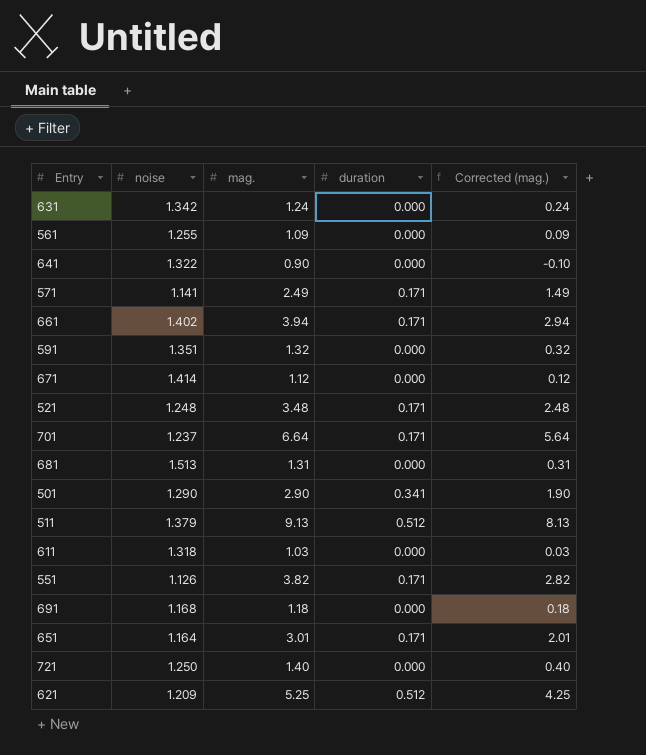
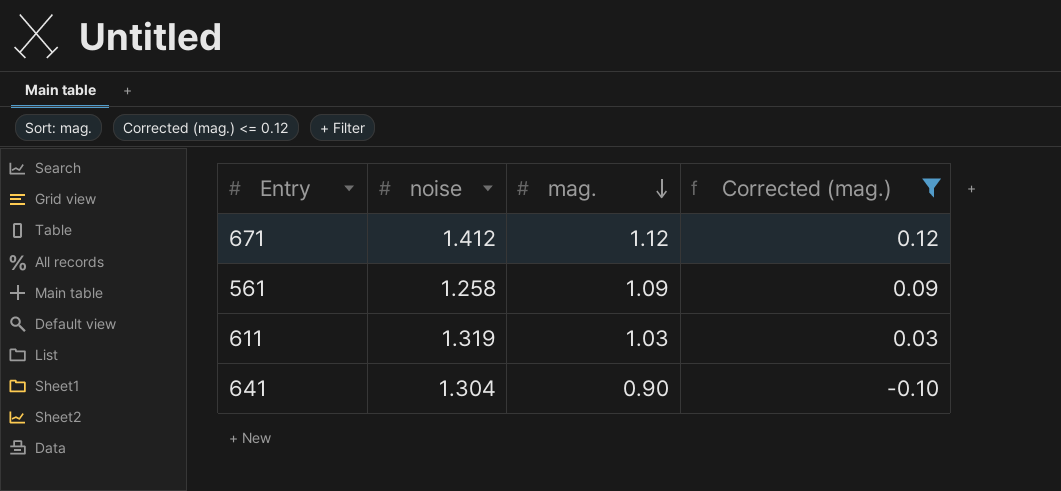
filter: none -> Corrected (mag.) <= 0.12
row order: none -> mag. descending
column duration | position: 4 -> none
671 | noise: 1.414 -> 1.412
561 | noise: 1.255 -> 1.258
611 | noise: 1.318 -> 1.319
641 | noise: 1.322 -> 1.304

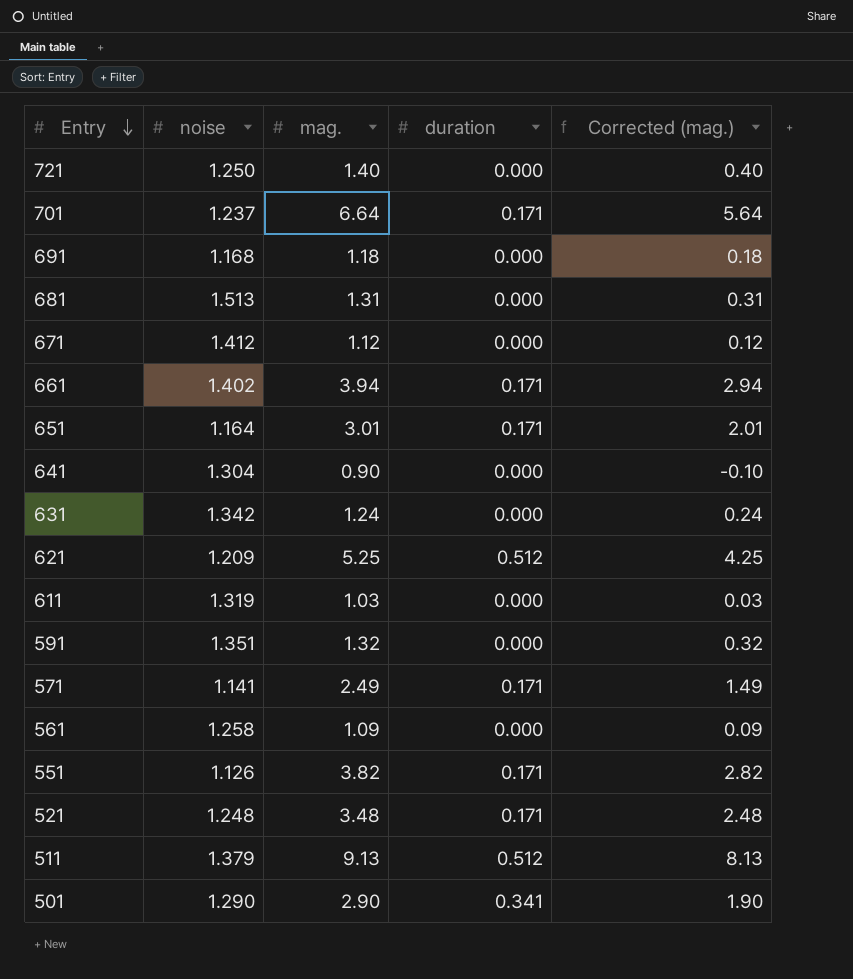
filter: Corrected (mag.) <= 0.12 -> none
row order: mag. descending -> Entry descending
column duration | position: none -> 4

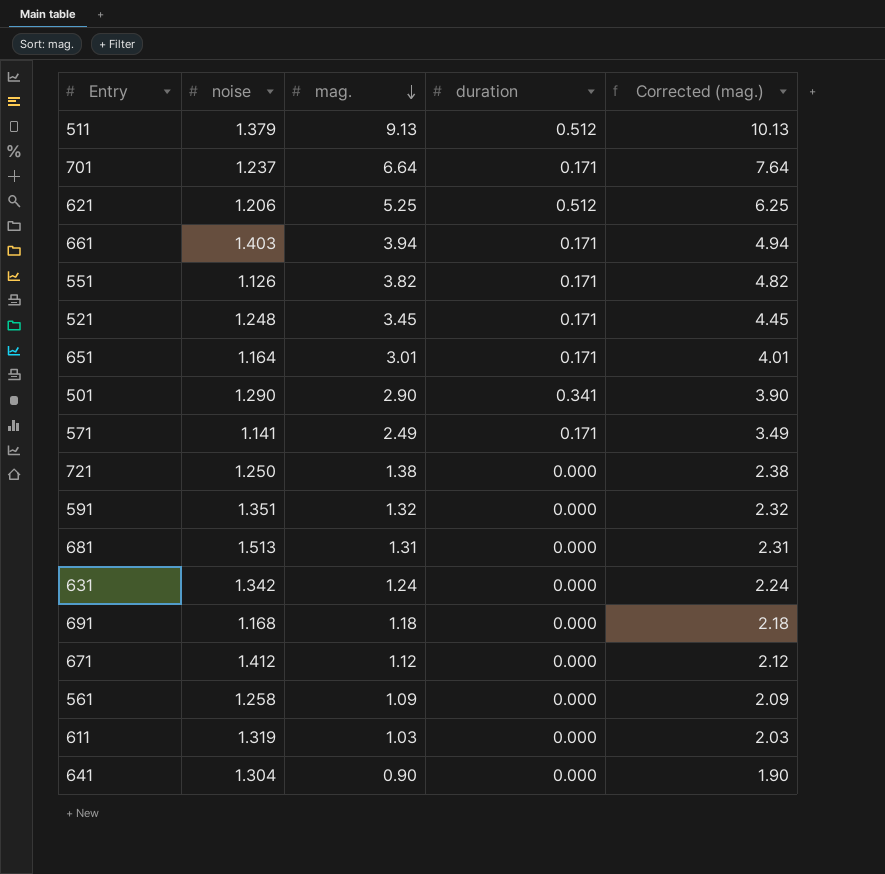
row order: Entry descending -> mag. descending
column Corrected (mag.) | formula: [mag.] - 1 -> [mag.] + 1
621 | noise: 1.209 -> 1.206
661 | noise: 1.402 -> 1.403
521 | mag.: 3.48 -> 3.45
721 | mag.: 1.40 -> 1.38

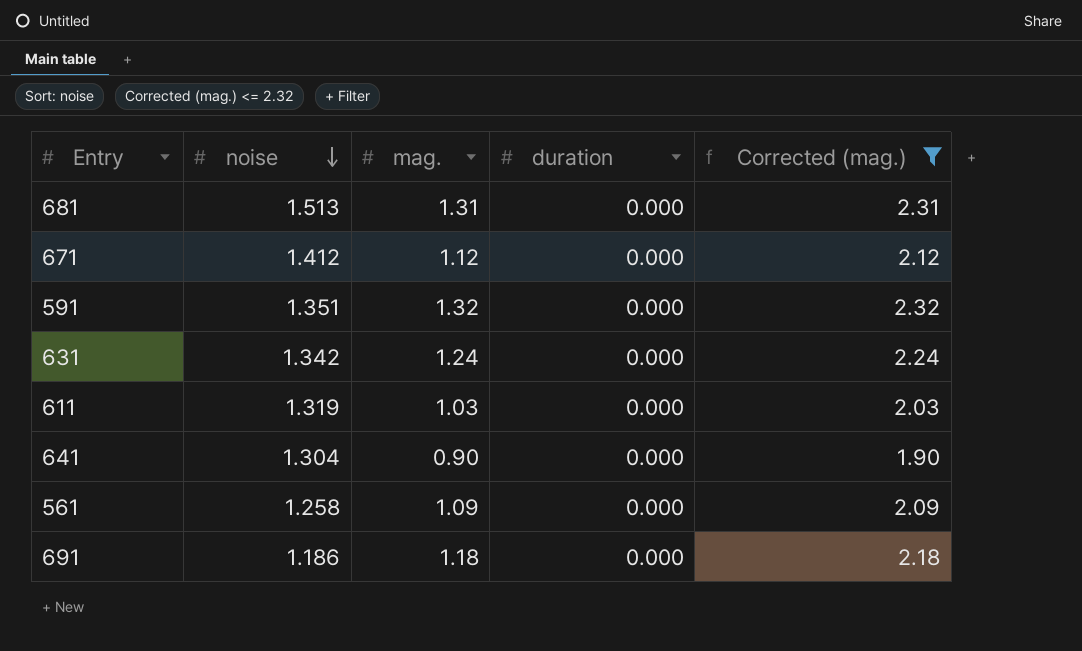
filter: none -> Corrected (mag.) <= 2.32
row order: mag. descending -> noise descending
691 | noise: 1.168 -> 1.186

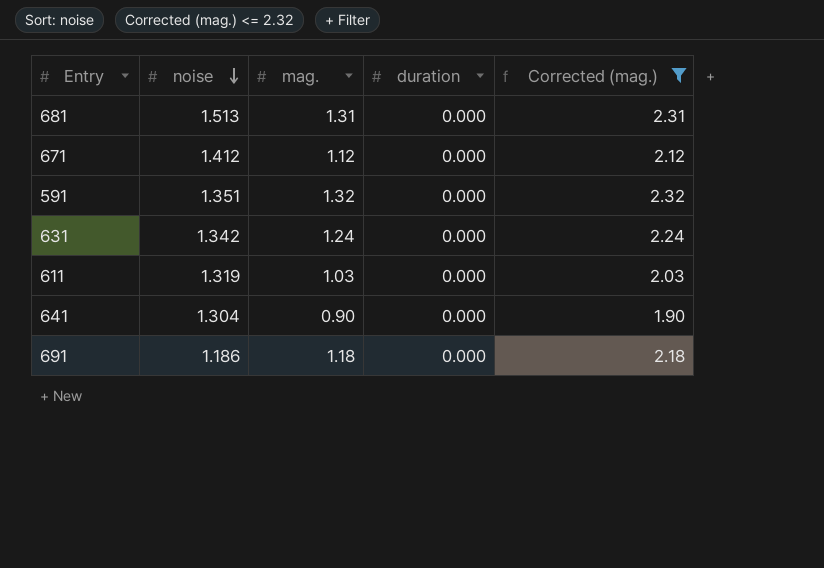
row 561: 1.258 | 1.09 | 0.000 | 2.09 -> none

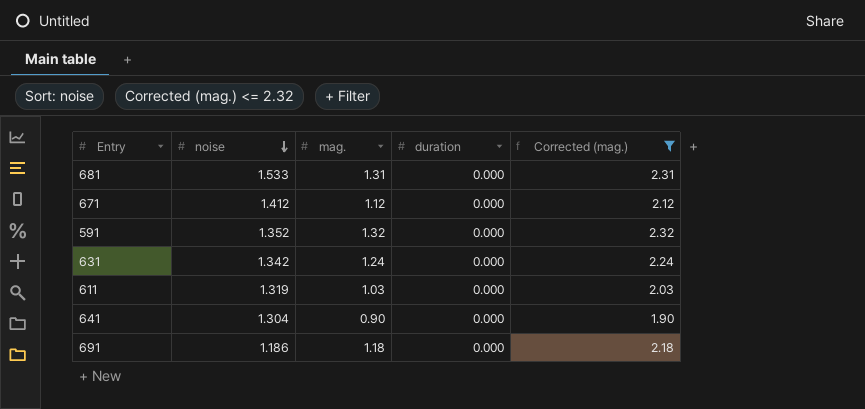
681 | noise: 1.513 -> 1.533
591 | noise: 1.351 -> 1.352

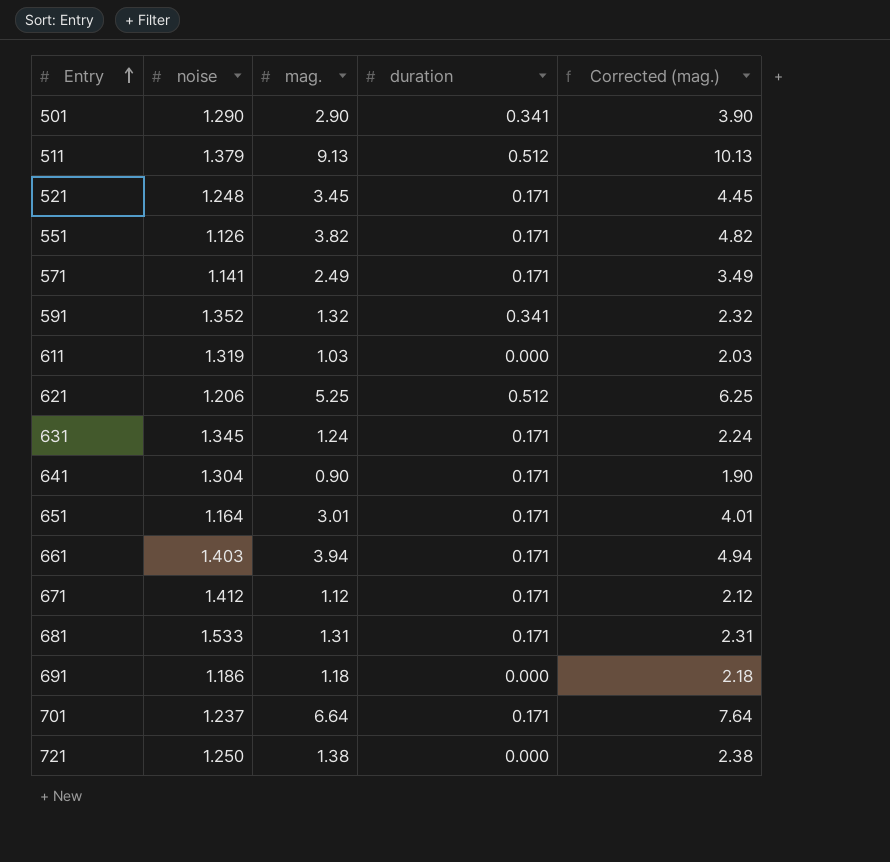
filter: Corrected (mag.) <= 2.32 -> none
row order: noise descending -> Entry ascending
591 | duration: 0.000 -> 0.341
631 | noise: 1.342 -> 1.345
631 | duration: 0.000 -> 0.171
641 | duration: 0.000 -> 0.171
671 | duration: 0.000 -> 0.171
681 | duration: 0.000 -> 0.171

